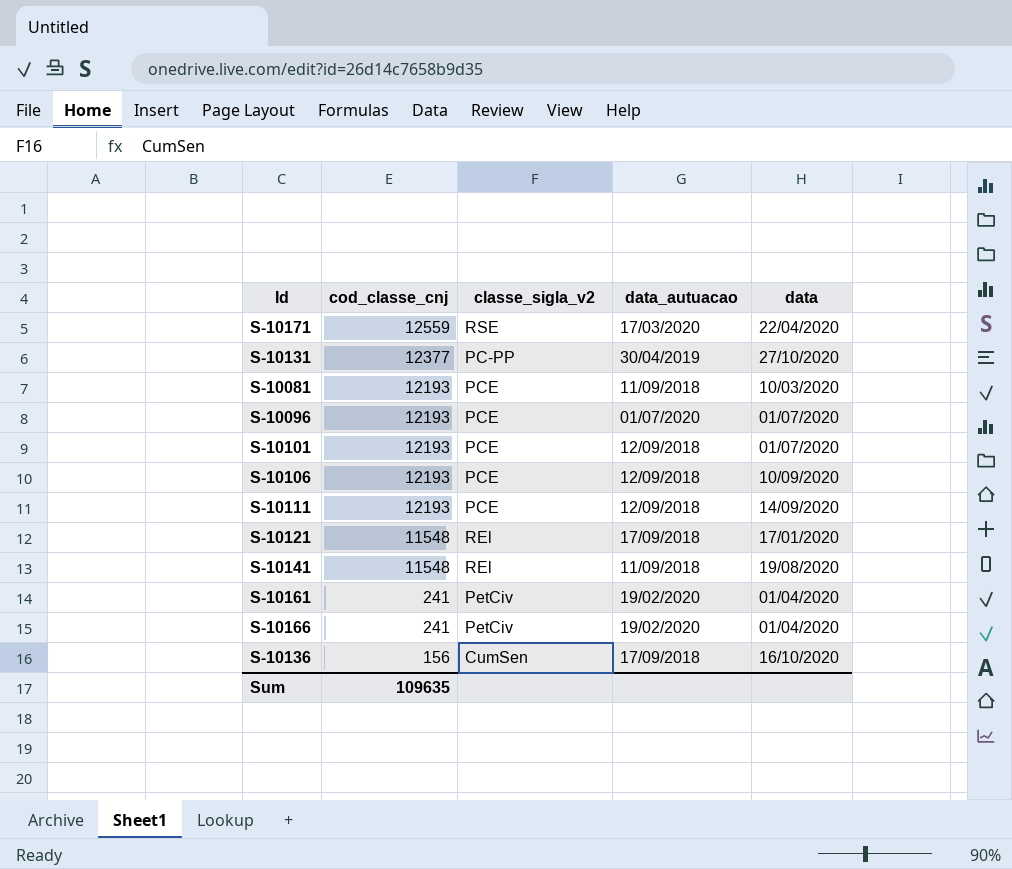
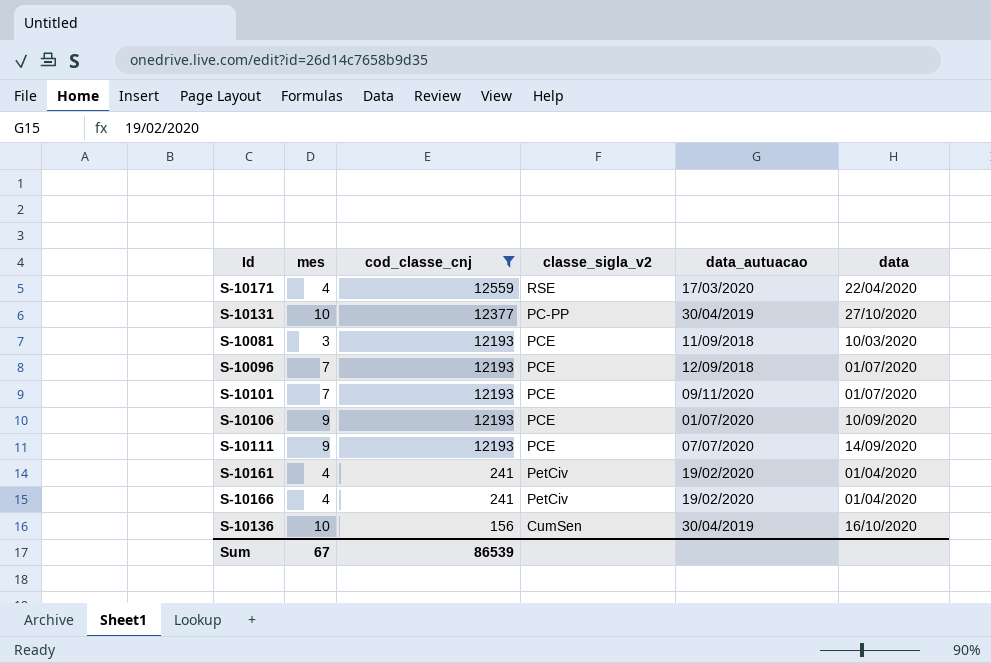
filter: none -> cod_classe_cnj != 11548
column mes | position: none -> 2
S-10096 | data_autuacao: 01/07/2020 -> 12/09/2018
S-10101 | data_autuacao: 12/09/2018 -> 09/11/2020
S-10106 | data_autuacao: 12/09/2018 -> 01/07/2020
S-10111 | data_autuacao: 12/09/2018 -> 07/07/2020
S-10136 | data_autuacao: 17/09/2018 -> 30/04/2019
Sum | cod_classe_cnj: 109635 -> 86539

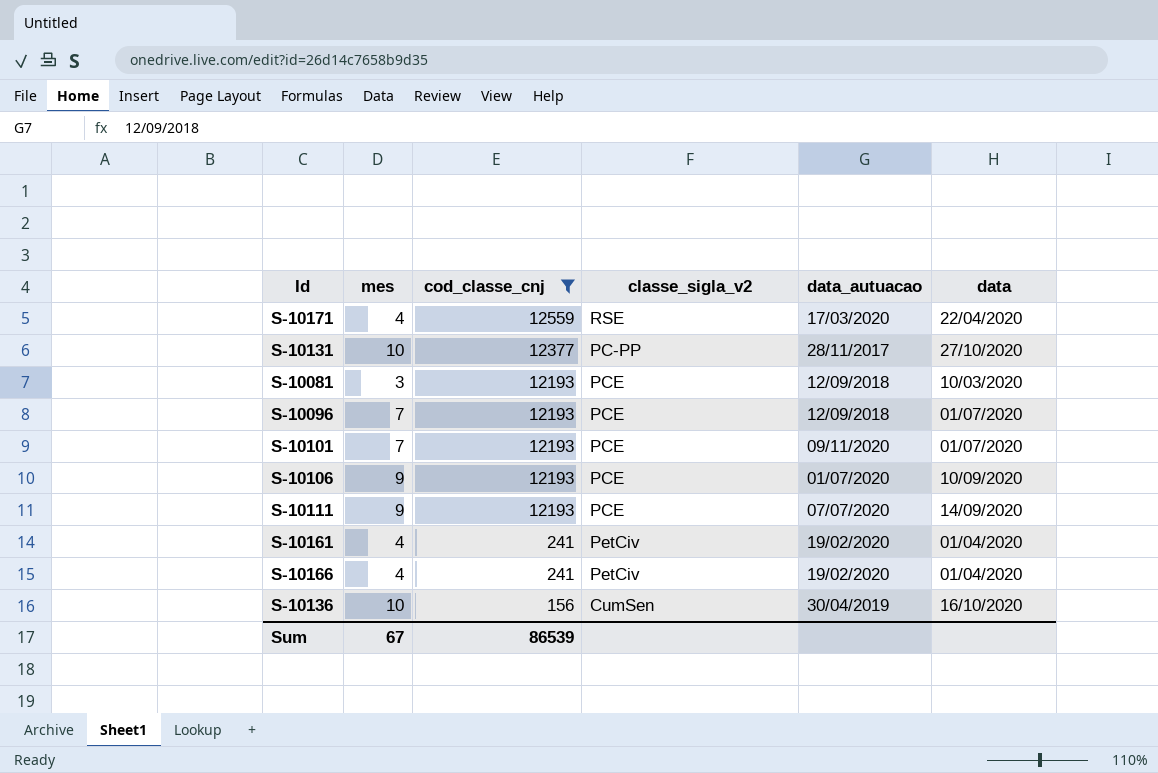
S-10131 | data_autuacao: 30/04/2019 -> 28/11/2017
S-10081 | data_autuacao: 11/09/2018 -> 12/09/2018

